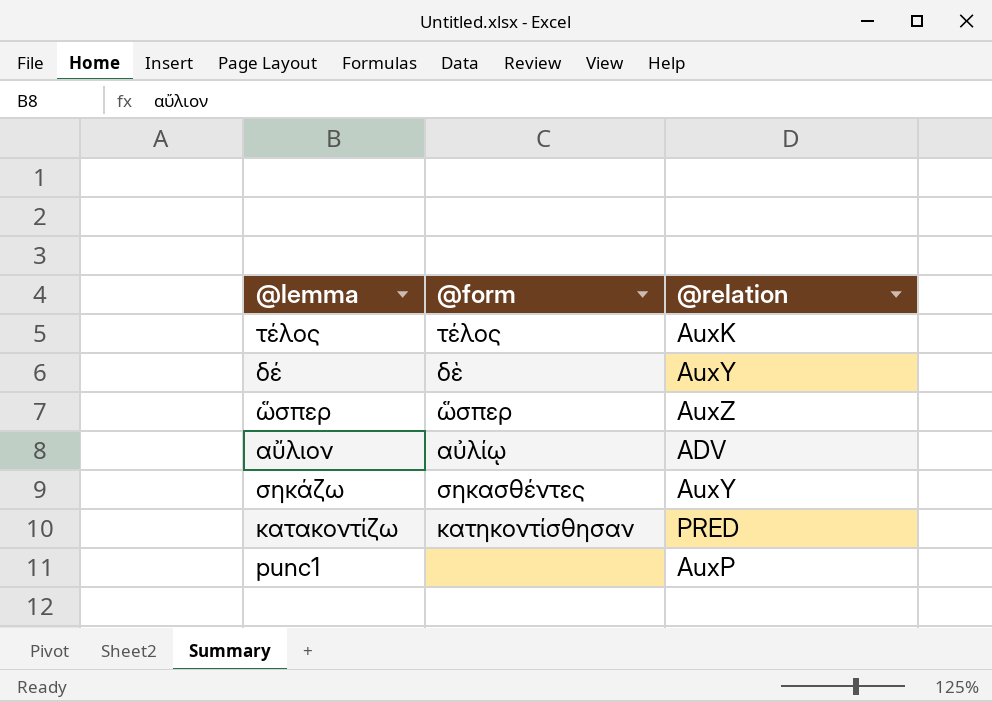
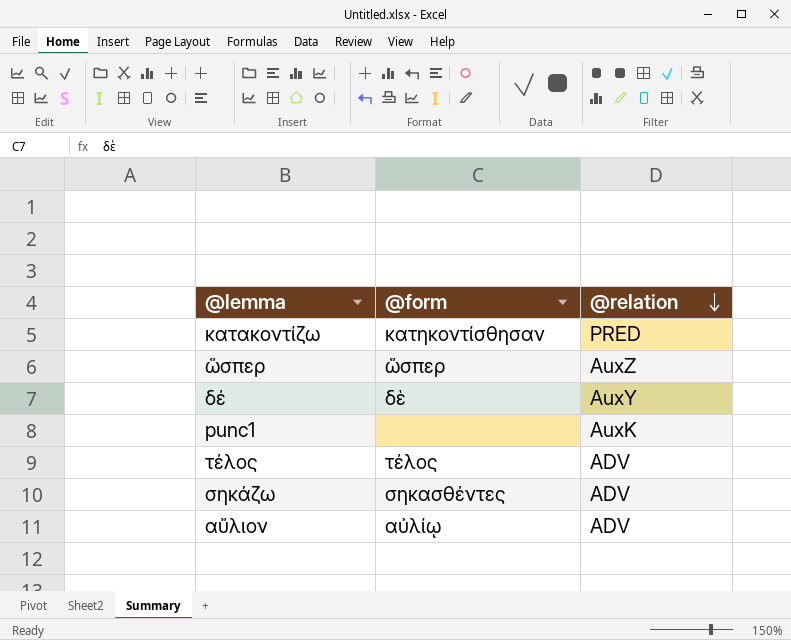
row order: none -> @relation descending
punc1 | @relation: AuxP -> AuxK
τέλος | @relation: AuxK -> ADV
σηκάζω | @relation: AuxY -> ADV

